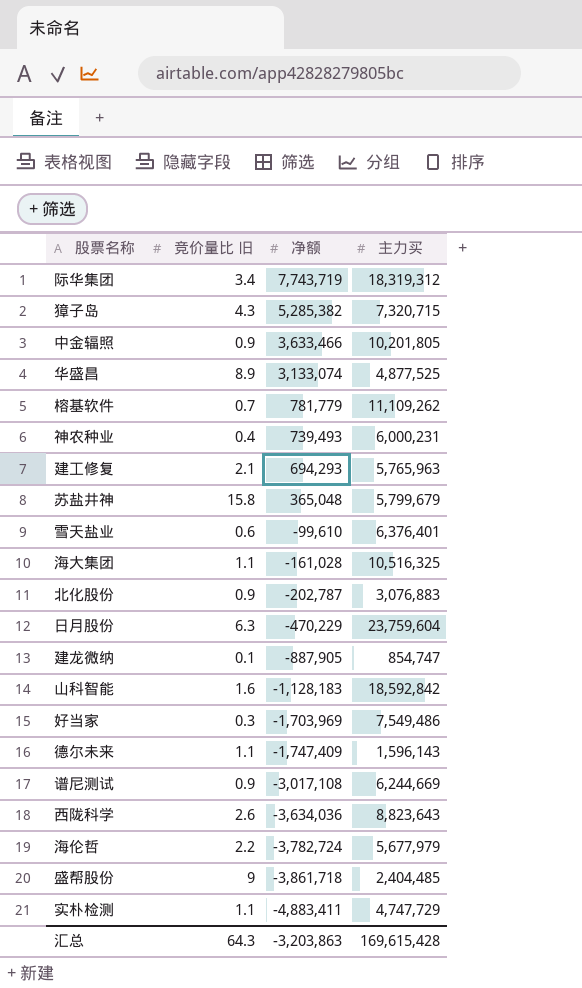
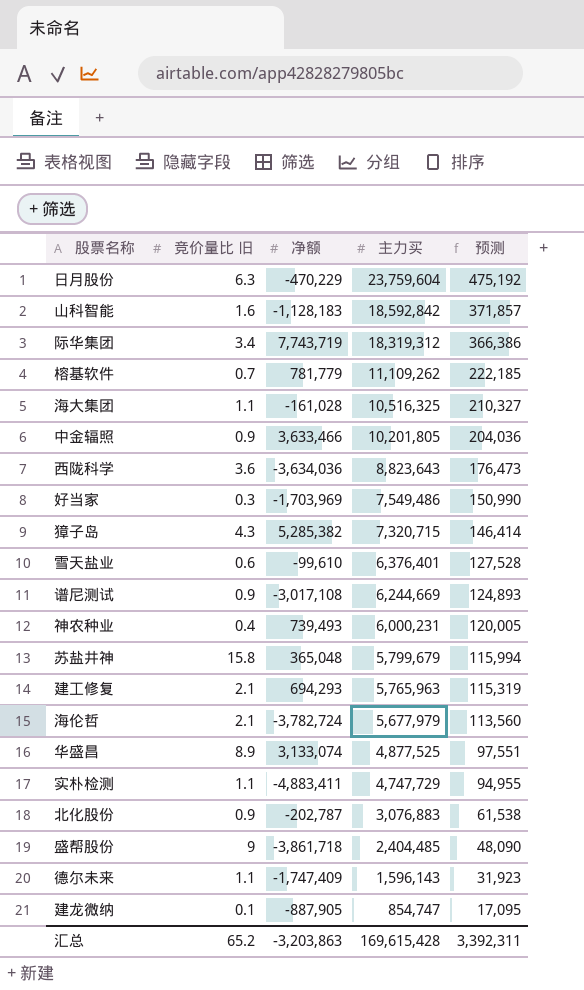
row order: 净额 descending -> 主力买 descending
column 预测 | formula: none -> [主力买] * 0.02
西陇科学 | 竞价量比 旧: 2.6 -> 3.6
海伦哲 | 竞价量比 旧: 2.2 -> 2.1
汇总 | 竞价量比 旧: 64.3 -> 65.2

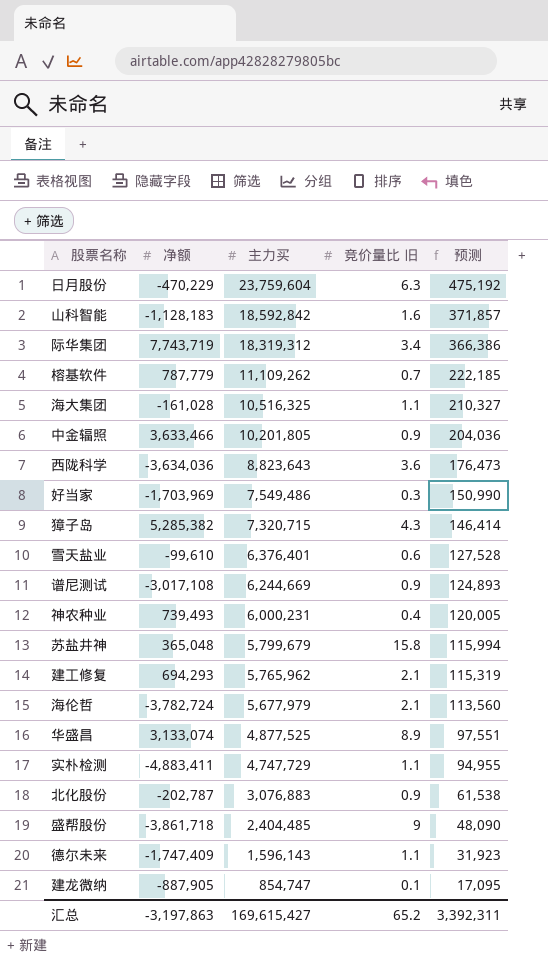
column 竞价量比 旧 | position: 2 -> 4
榕基软件 | 净额: 781,779 -> 787,779
建工修复 | 主力买: 5,765,963 -> 5,765,962
汇总 | 净额: -3,203,863 -> -3,197,863
汇总 | 主力买: 169,615,428 -> 169,615,427

